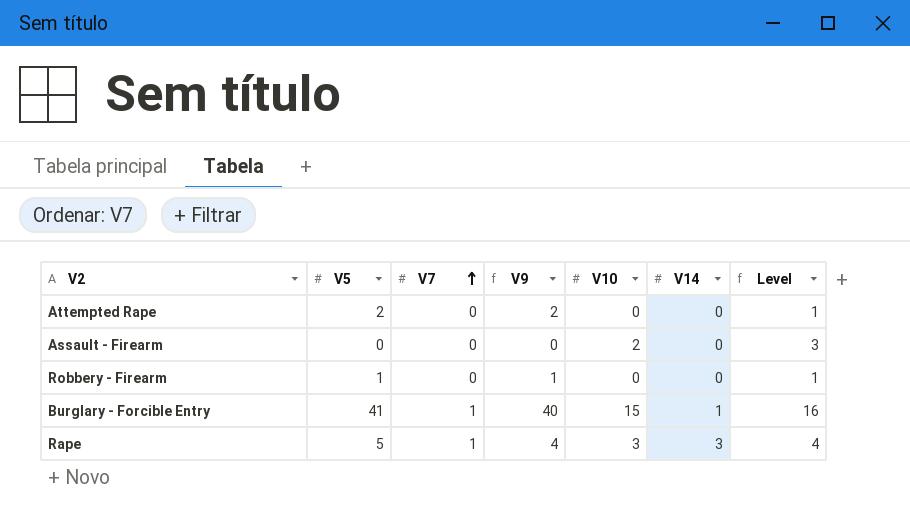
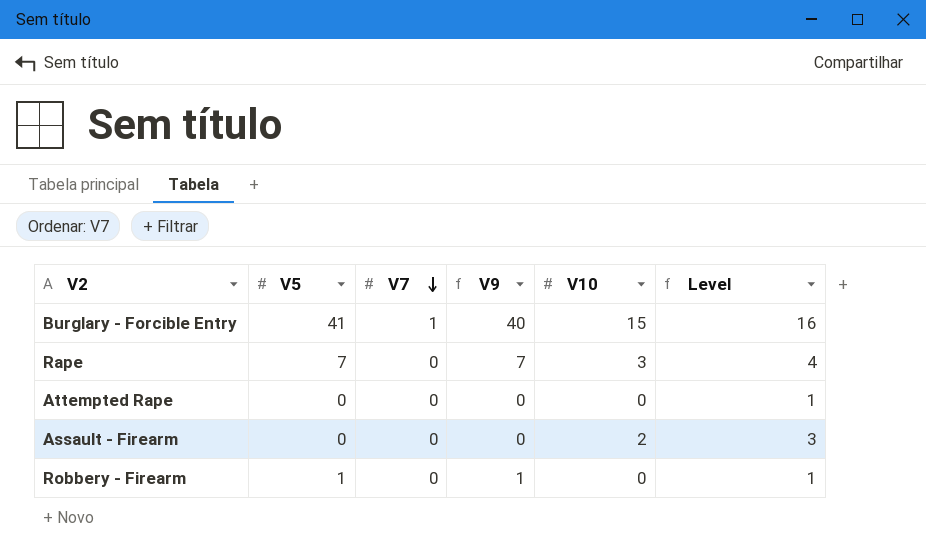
row order: V7 ascending -> V7 descending
column V14 | position: 6 -> none
Rape | V5: 5 -> 7
Rape | V7: 1 -> 0
Rape | V9: 4 -> 7
Attempted Rape | V5: 2 -> 0
Attempted Rape | V9: 2 -> 0

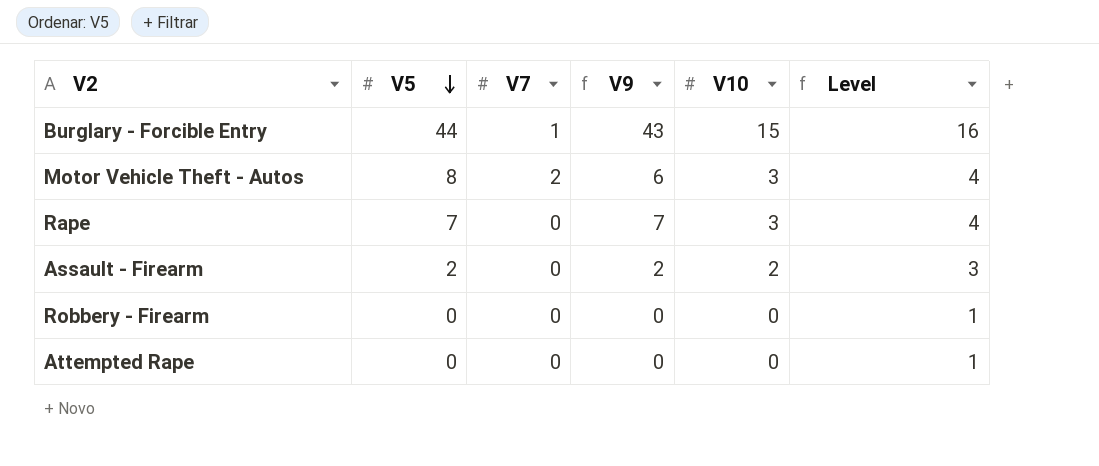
row order: V7 descending -> V5 descending
Burglary - Forcible Entry | V5: 41 -> 44
Burglary - Forcible Entry | V9: 40 -> 43
row Motor Vehicle Theft - Autos: none -> 8 | 2 | 6 | 3 | 4
Assault - Firearm | V5: 0 -> 2
Assault - Firearm | V9: 0 -> 2
Robbery - Firearm | V5: 1 -> 0
Robbery - Firearm | V9: 1 -> 0

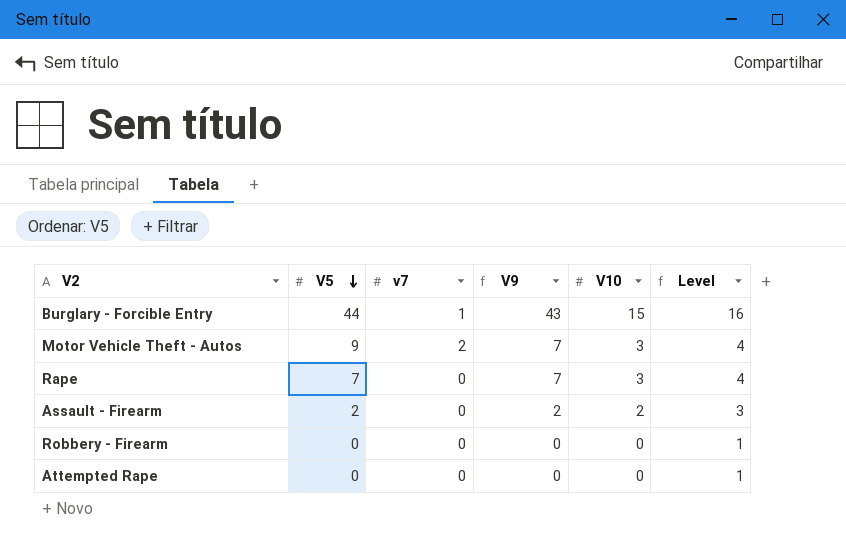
column name: V7 -> v7
Motor Vehicle Theft - Autos | V5: 8 -> 9
Motor Vehicle Theft - Autos | V9: 6 -> 7

